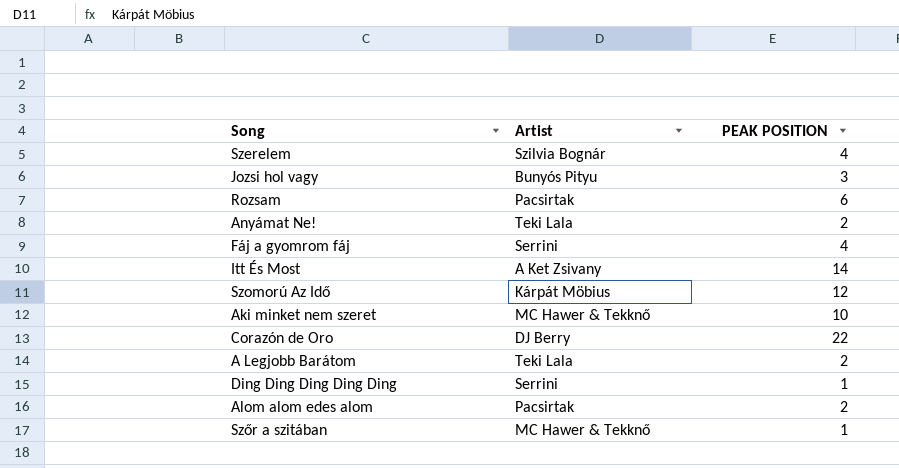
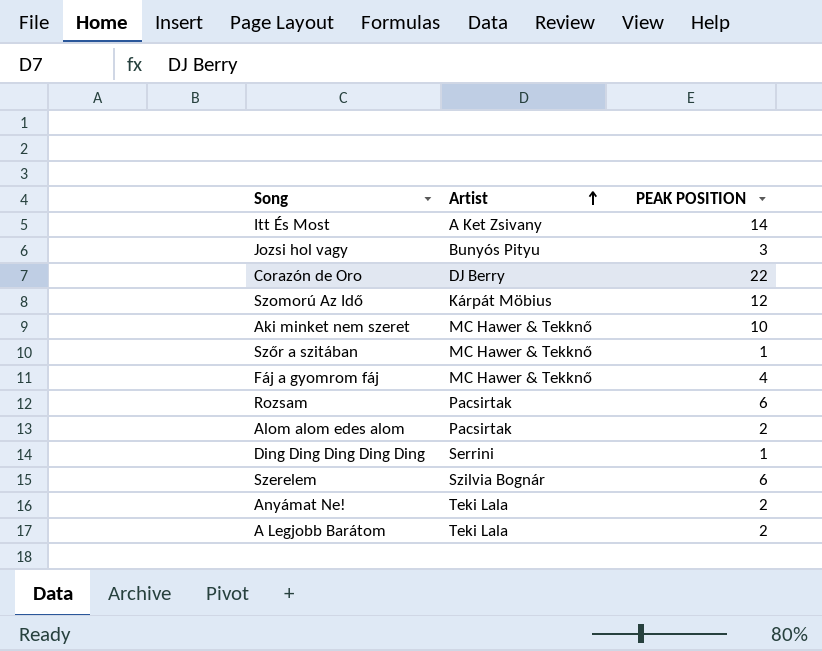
row order: none -> Artist ascending
Fáj a gyomrom fáj | Artist: Serrini -> MC Hawer & Tekknő
Szerelem | PEAK POSITION: 4 -> 6

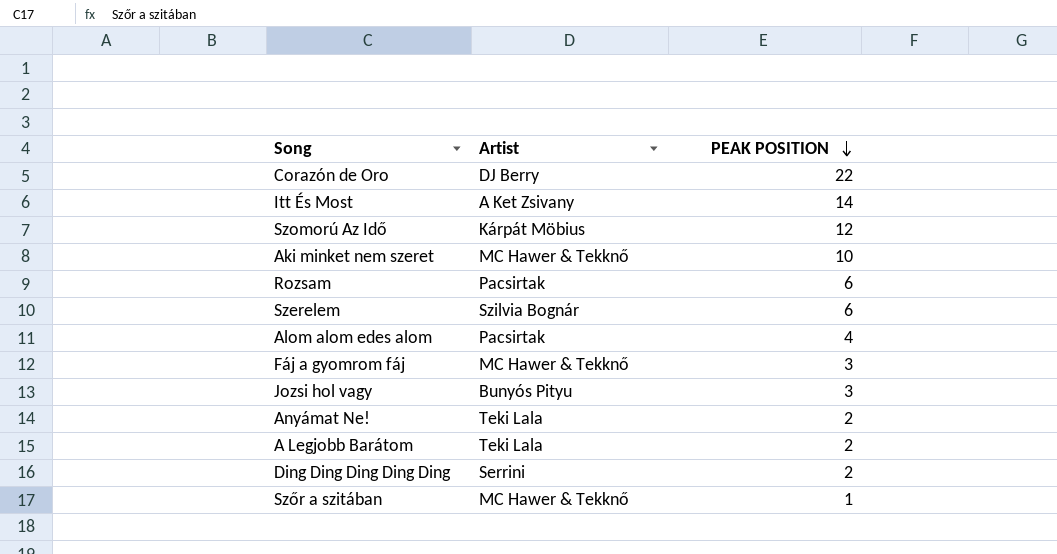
row order: Artist ascending -> PEAK POSITION descending
Alom alom edes alom | PEAK POSITION: 2 -> 4
Fáj a gyomrom fáj | PEAK POSITION: 4 -> 3
Ding Ding Ding Ding Ding | PEAK POSITION: 1 -> 2

